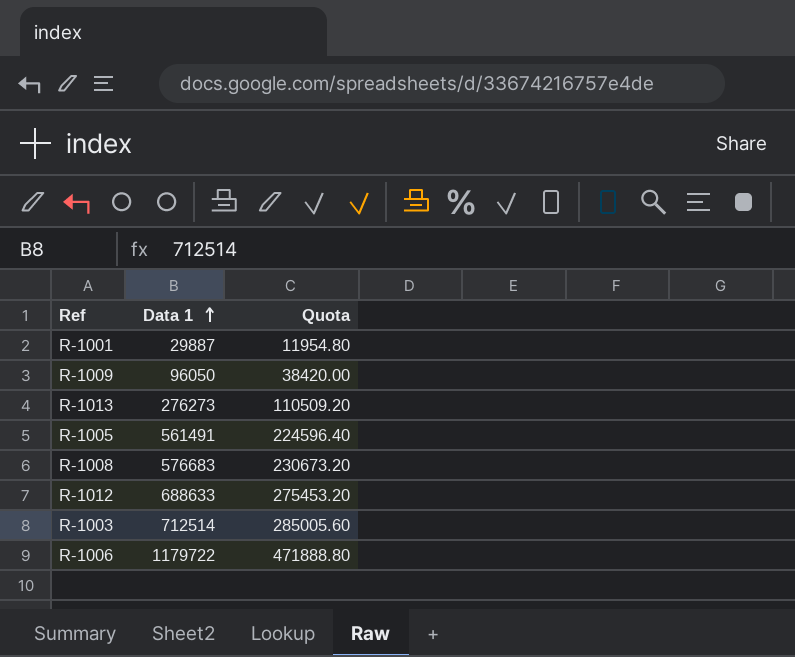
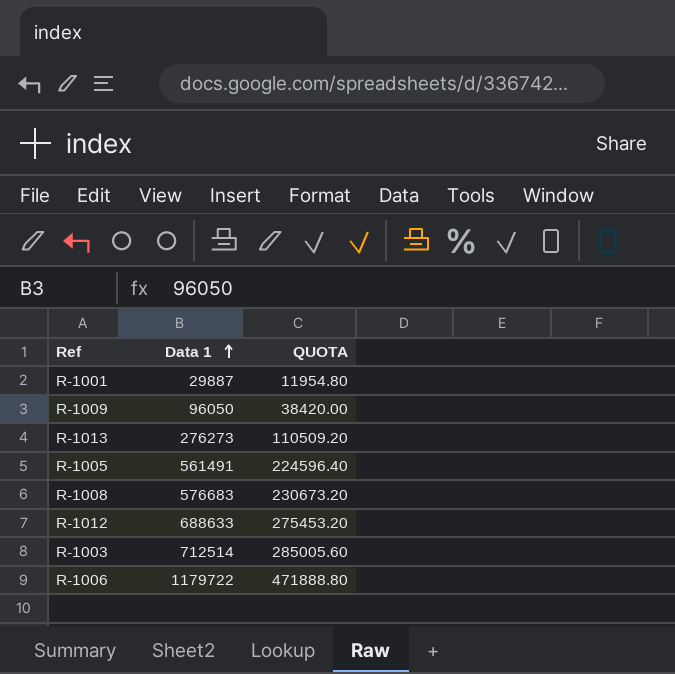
column name: Quota -> QUOTA

